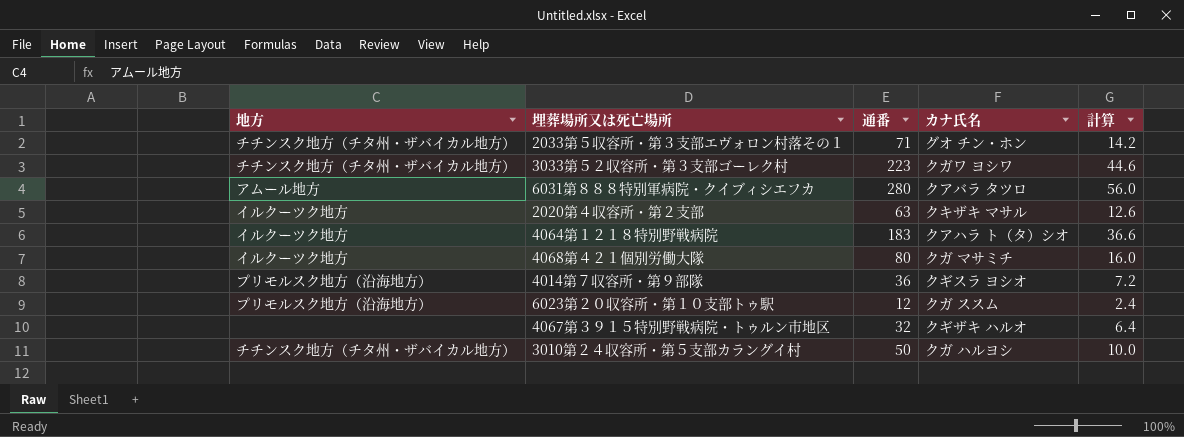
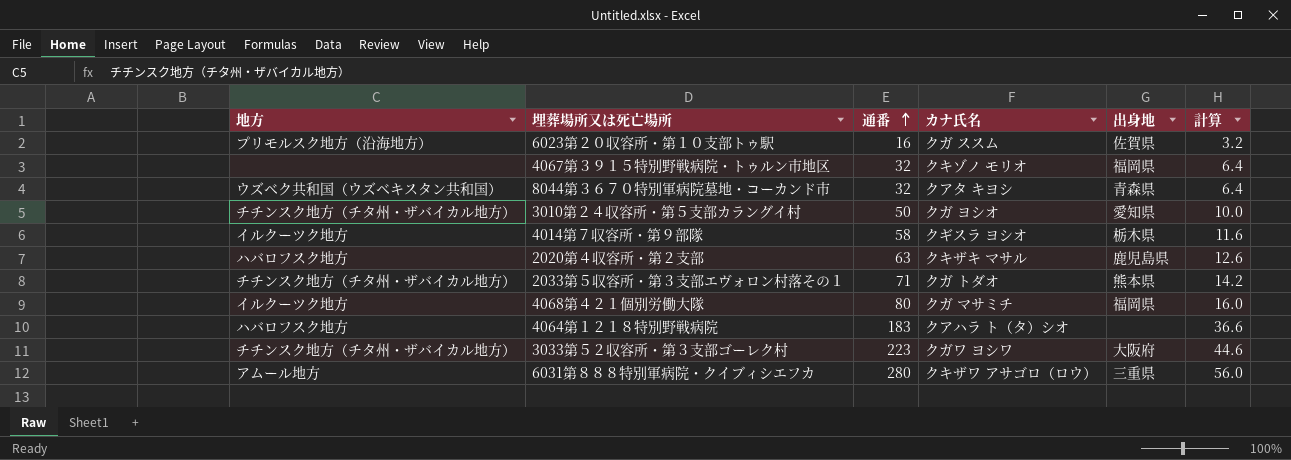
row order: none -> 通番 ascending
column 出身地 | position: none -> 5
6023第２０収容所・第１０支部トゥ駅 | 通番: 12 -> 16
6023第２０収容所・第１０支部トゥ駅 | 計算: 2.4 -> 3.2
4067第３９１５特別野戦病院・トゥルン市地区 | カナ氏名: クギザキ ハルオ -> クキゾノ モリオ
row 8044第３６７０特別軍病院墓地・コーカンド市: none -> ウズベク共和国（ウズベキスタン共和国） | 32 | クアタ キヨシ | 青森県 | 6.4
3010第２４収容所・第５支部カラングイ村 | カナ氏名: クガ ハルヨシ -> クガ ヨシオ
4014第７収容所・第９部隊 | 地方: プリモルスク地方（沿海地方） -> イルクーツク地方
4014第７収容所・第９部隊 | 通番: 36 -> 58
4014第７収容所・第９部隊 | 計算: 7.2 -> 11.6
2020第４収容所・第２支部 | 地方: イルクーツク地方 -> ハバロフスク地方
2033第５収容所・第３支部エヴォロン村落その１ | カナ氏名: グオ チン・ホン -> クガ トダオ
4064第１２１８特別野戦病院 | 地方: イルクーツク地方 -> ハバロフスク地方
6031第８８８特別軍病院・クイブィシエフカ | カナ氏名: クアバラ タツロ -> クキザワ アサゴロ（ロウ）

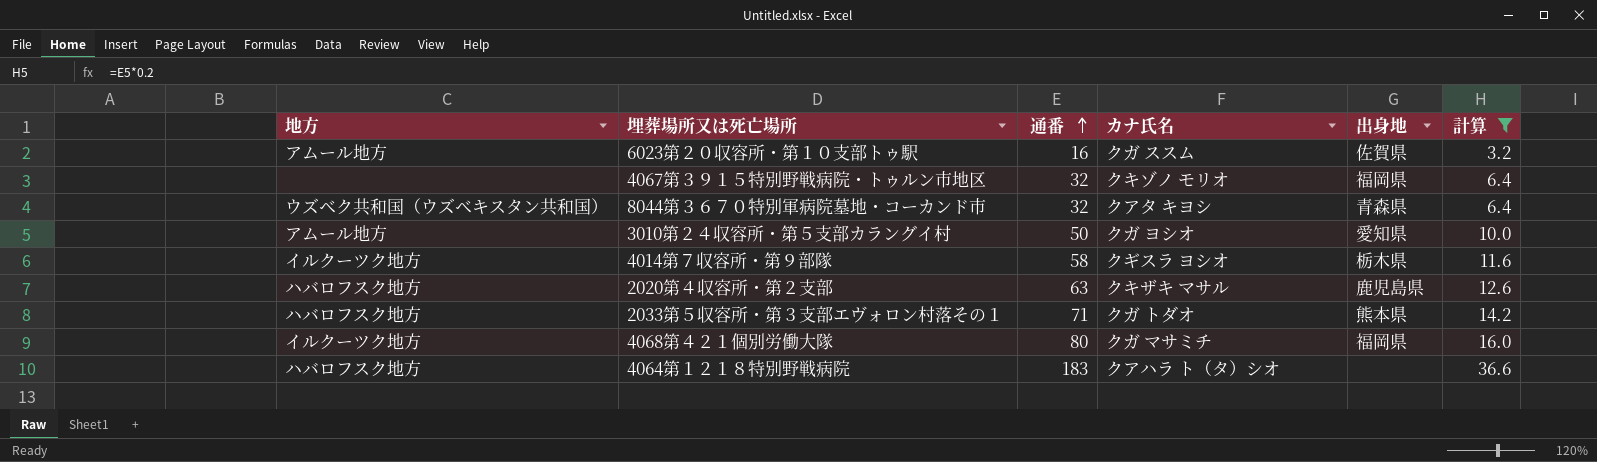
filter: none -> 計算 <= 36.6
6023第２０収容所・第１０支部トゥ駅 | 地方: プリモルスク地方（沿海地方） -> アムール地方
3010第２４収容所・第５支部カラングイ村 | 地方: チチンスク地方（チタ州・ザバイカル地方） -> アムール地方
2033第５収容所・第３支部エヴォロン村落その１ | 地方: チチンスク地方（チタ州・ザバイカル地方） -> ハバロフスク地方

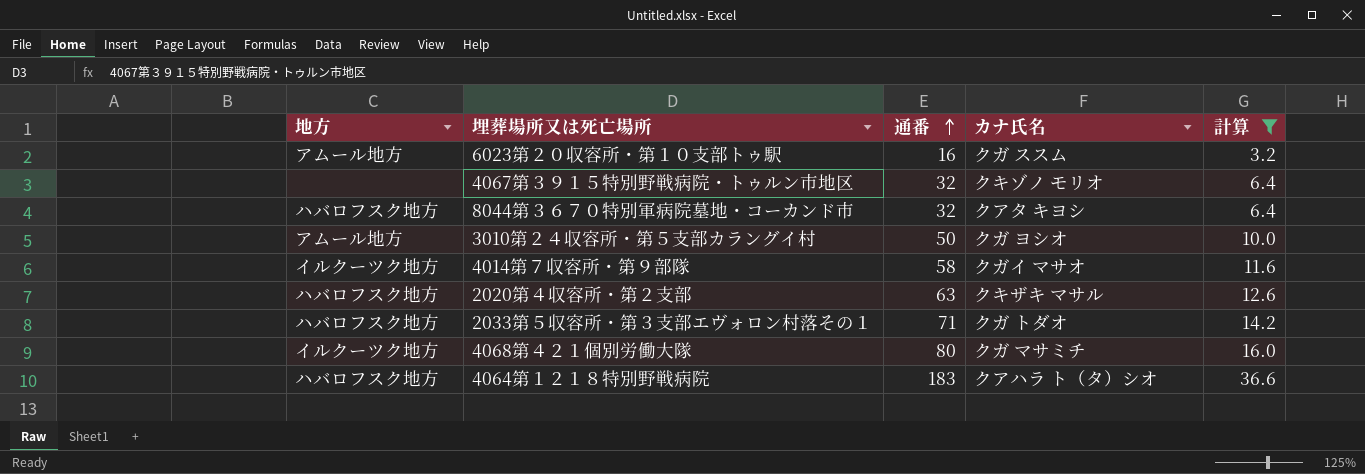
column 出身地 | position: 5 -> none
8044第３６７０特別軍病院墓地・コーカンド市 | 地方: ウズベク共和国（ウズベキスタン共和国） -> ハバロフスク地方
4014第７収容所・第９部隊 | カナ氏名: クギスラ ヨシオ -> クガイ マサオ

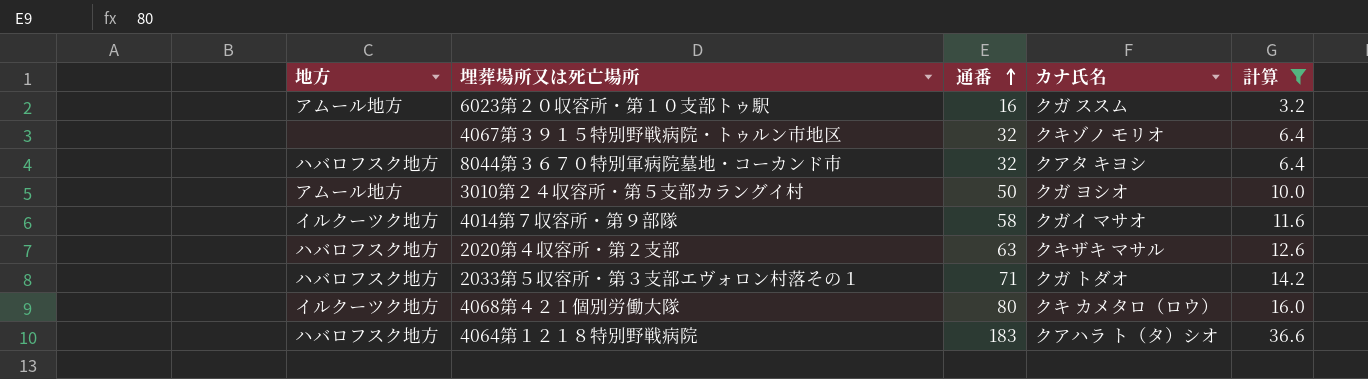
4068第４２１個別労働大隊 | カナ氏名: クガ マサミチ -> クキ カメタロ（ロウ）

